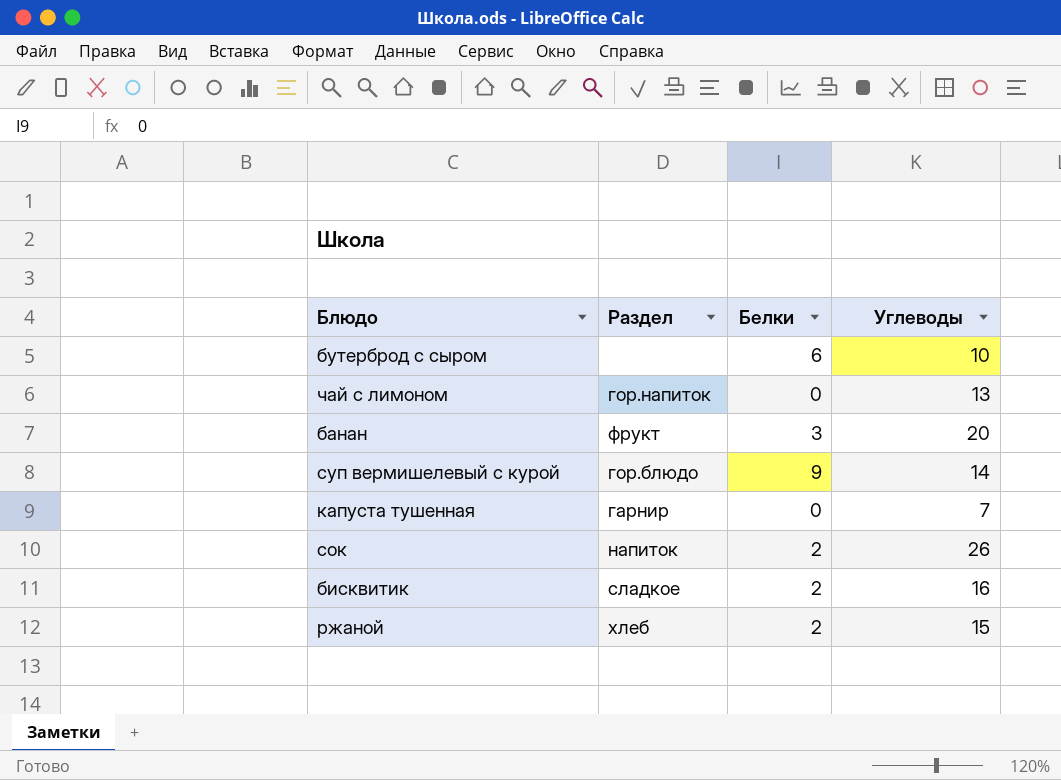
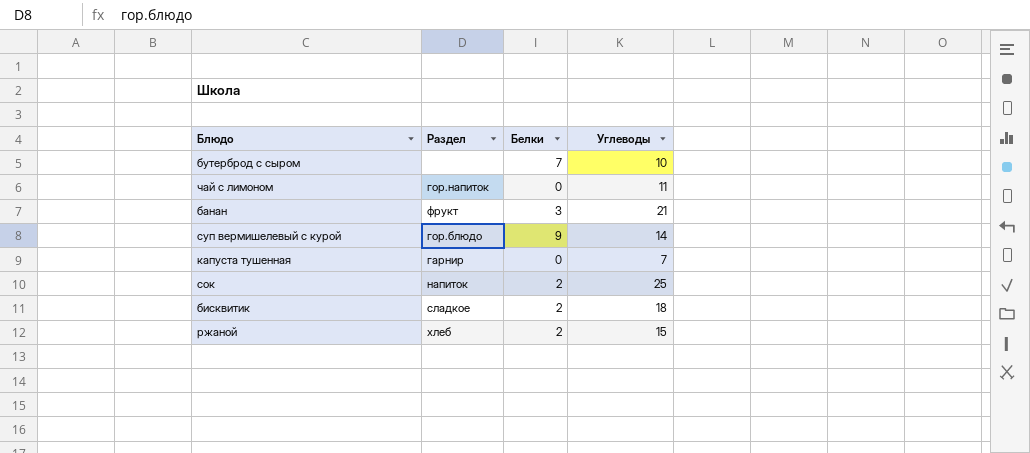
бутерброд с сыром | Белки: 6 -> 7
чай с лимоном | Углеводы: 13 -> 11
банан | Углеводы: 20 -> 21
сок | Углеводы: 26 -> 25
бисквитик | Углеводы: 16 -> 18

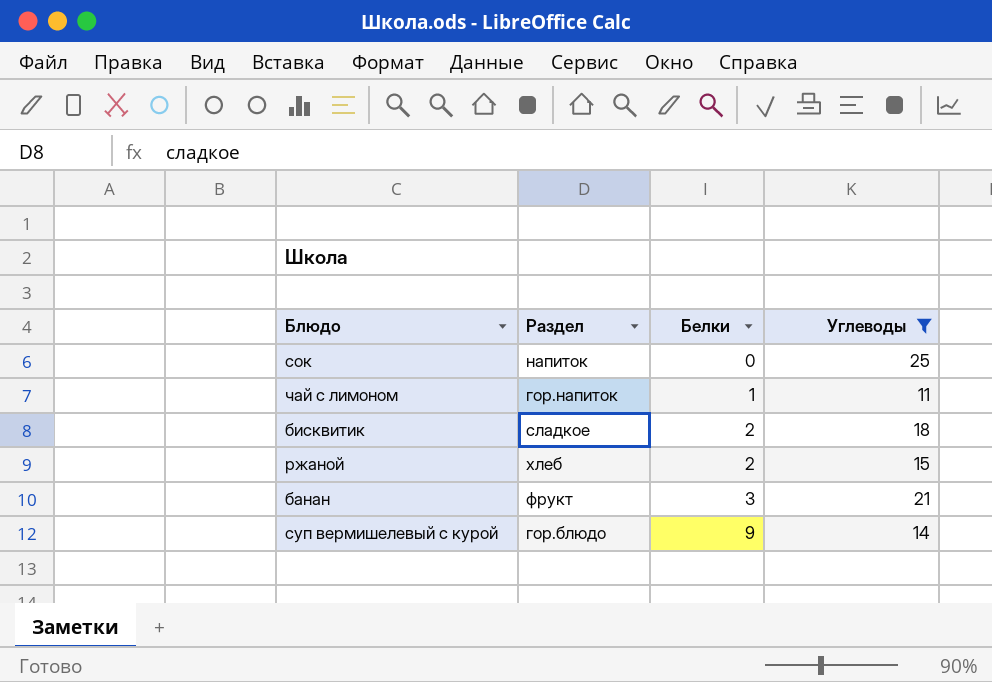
filter: none -> Углеводы >= 11
row order: none -> Белки ascending
сок | Белки: 2 -> 0
чай с лимоном | Белки: 0 -> 1

